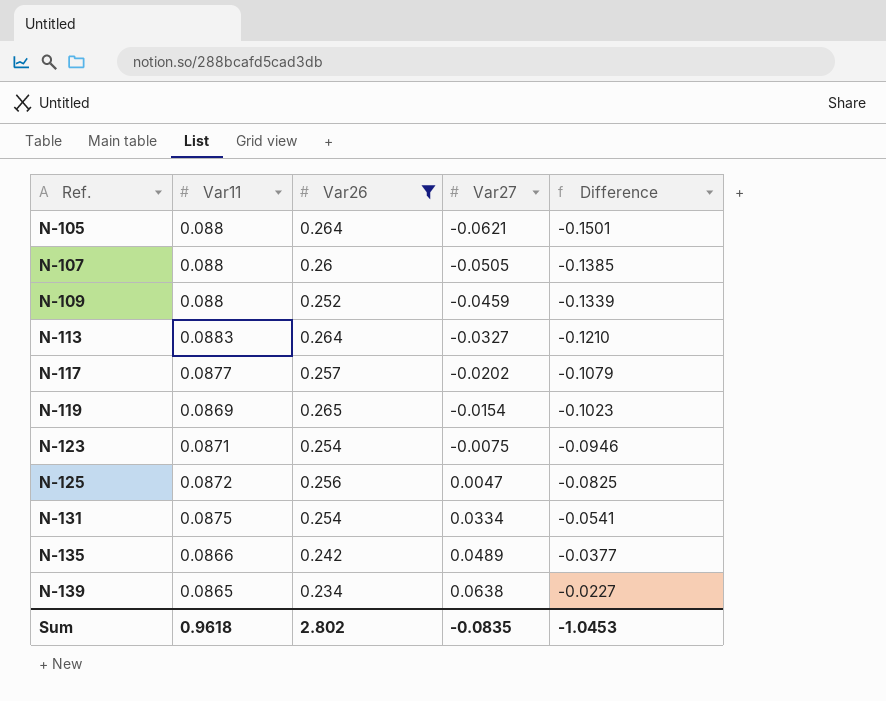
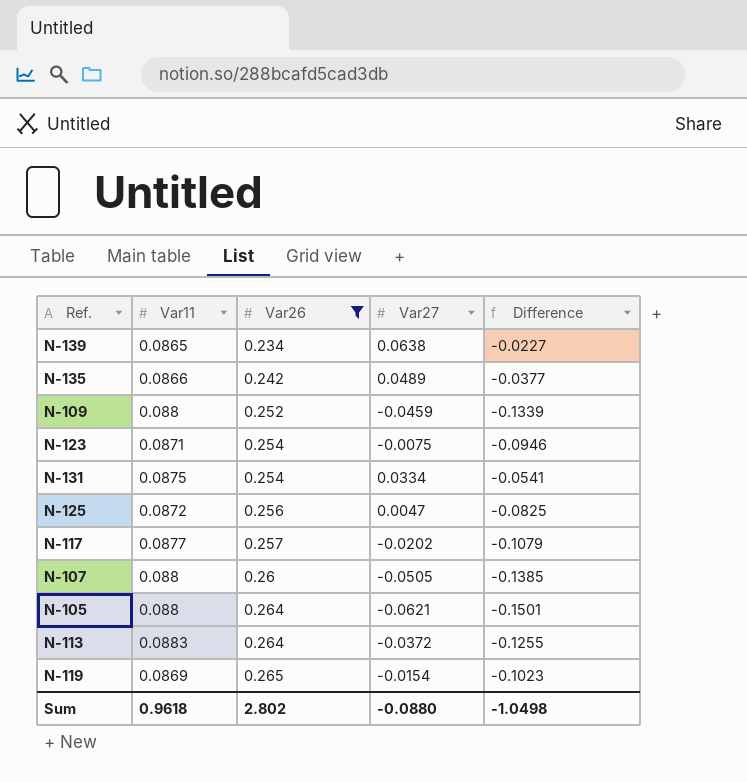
row order: Ref. ascending -> Var26 ascending
N-113 | Var27: -0.0327 -> -0.0372
N-113 | Difference: -0.1210 -> -0.1255
Sum | Var27: -0.0835 -> -0.0880
Sum | Difference: -1.0453 -> -1.0498

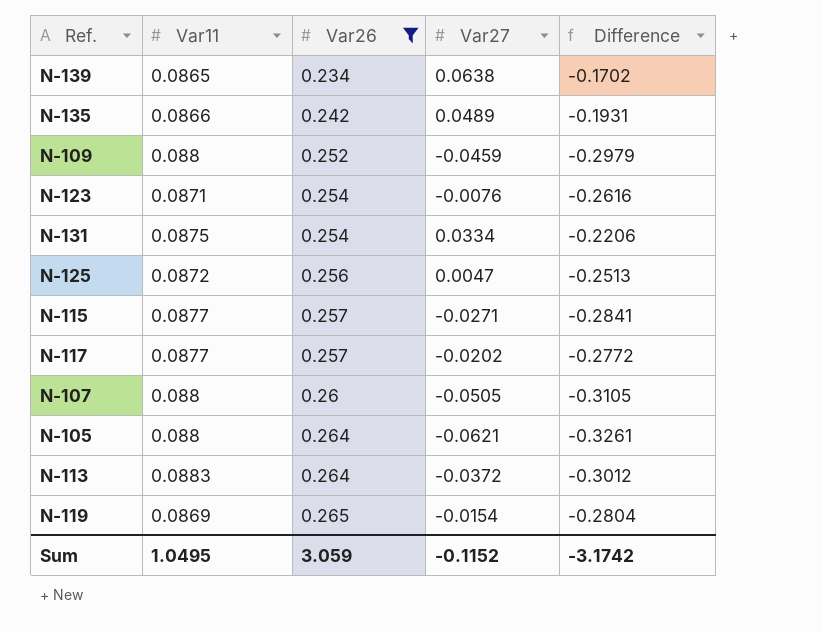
column Difference | formula: [Var27] - [Var11] -> [Var27] - [Var26]
N-123 | Var27: -0.0075 -> -0.0076
row N-115: none -> 0.0877 | 0.257 | -0.0271 | -0.2841
Sum | Var11: 0.9618 -> 1.0495
Sum | Var26: 2.802 -> 3.059
Sum | Var27: -0.0880 -> -0.1152
Sum | Difference: -1.0498 -> -3.1742

